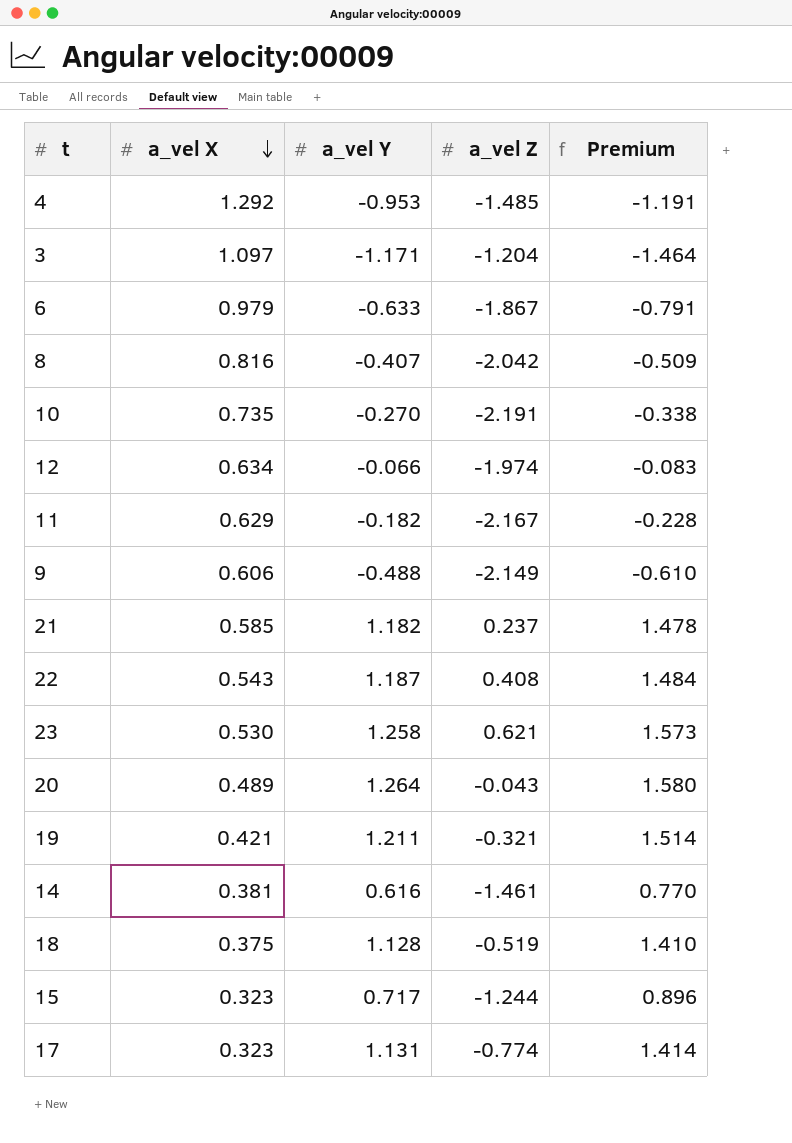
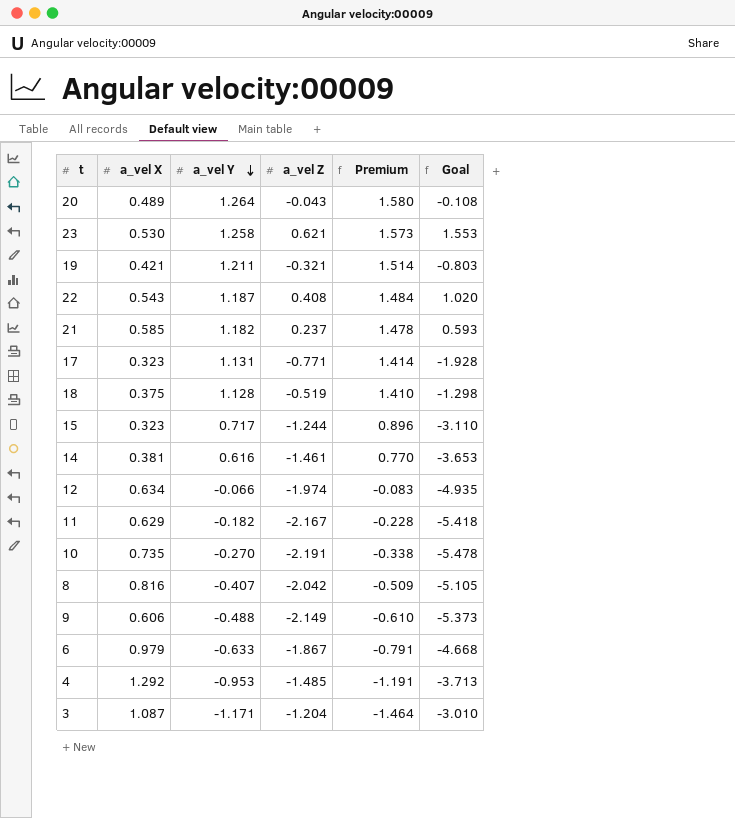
row order: a_vel X descending -> a_vel Y descending
column Goal | formula: none -> [a_vel Z] * 2.5
17 | a_vel Z: -0.774 -> -0.771
3 | a_vel X: 1.097 -> 1.087

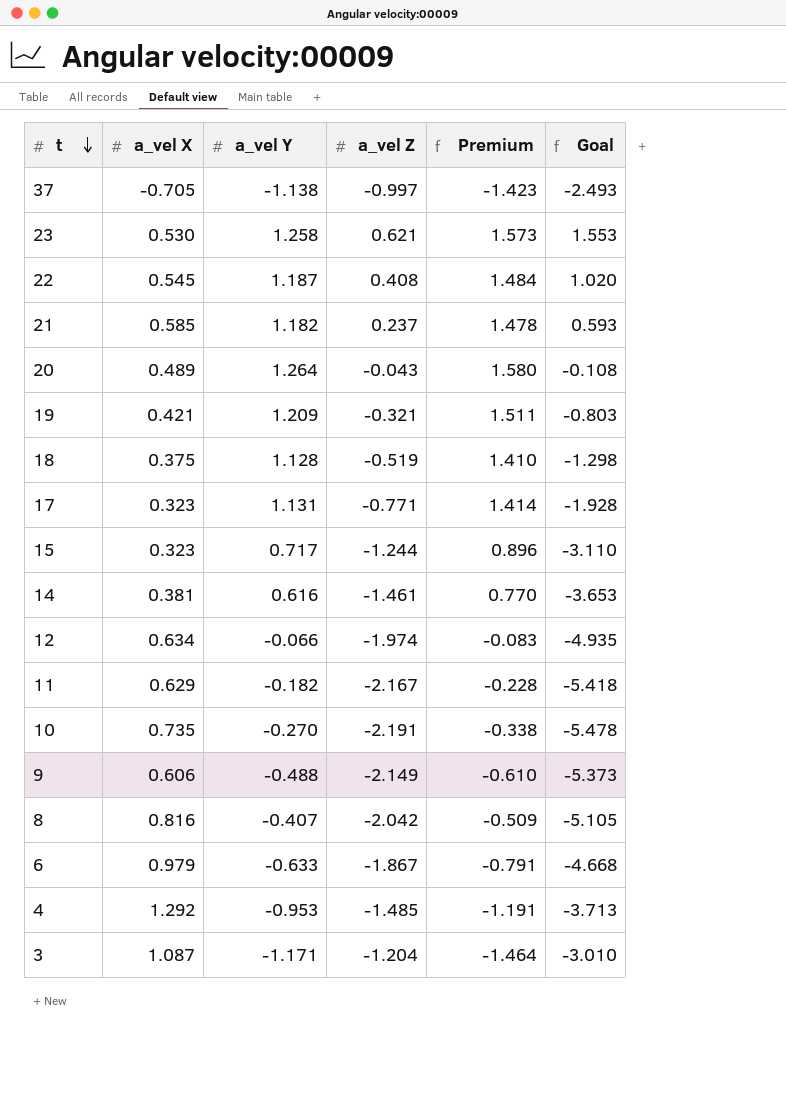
row order: a_vel Y descending -> t descending
row 37: none -> -0.705 | -1.138 | -0.997 | -1.423 | -2.493
22 | a_vel X: 0.543 -> 0.545
19 | a_vel Y: 1.211 -> 1.209
19 | Premium: 1.514 -> 1.511

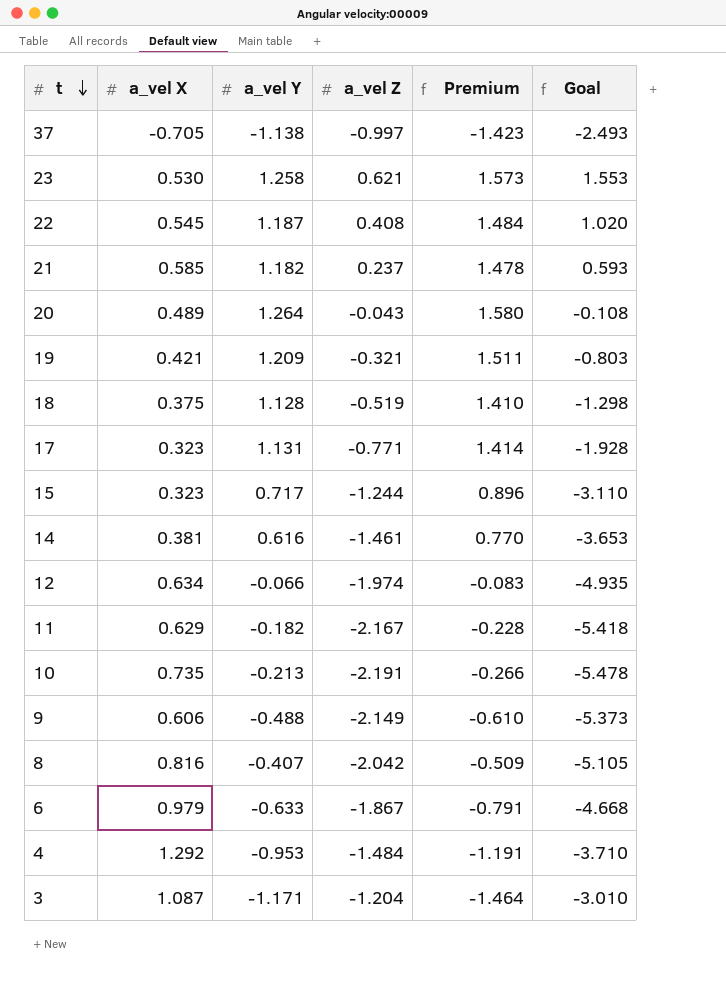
10 | a_vel Y: -0.270 -> -0.213
10 | Premium: -0.338 -> -0.266
4 | a_vel Z: -1.485 -> -1.484
4 | Goal: -3.713 -> -3.710

